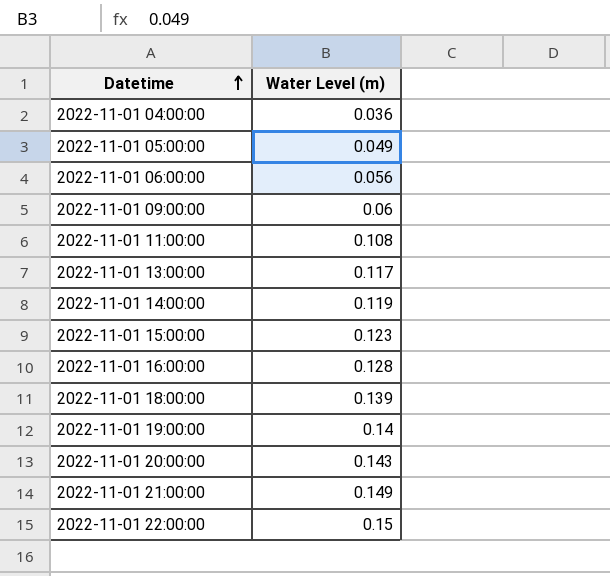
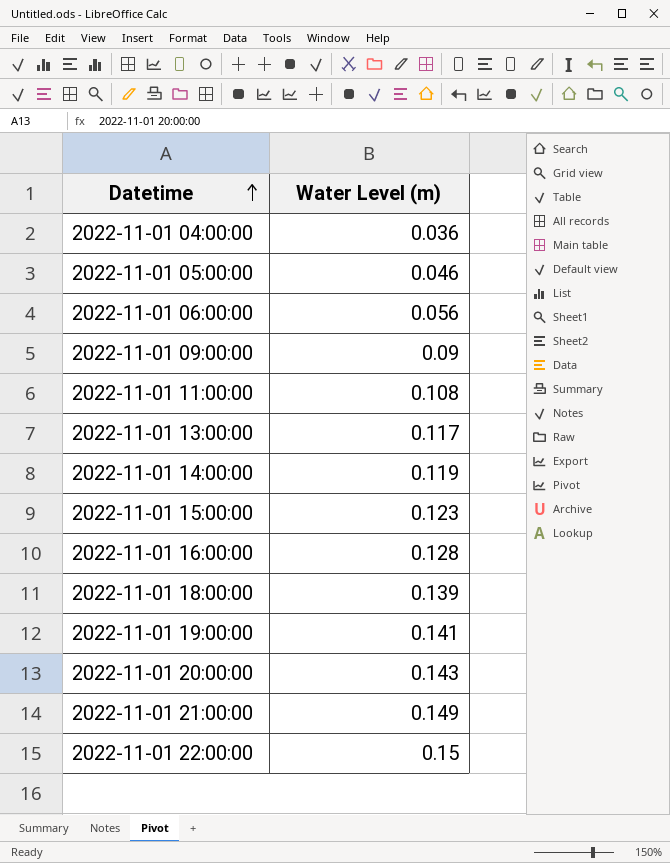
2022-11-01 05:00:00 | Water Level (m): 0.049 -> 0.046
2022-11-01 09:00:00 | Water Level (m): 0.06 -> 0.09
2022-11-01 19:00:00 | Water Level (m): 0.14 -> 0.141

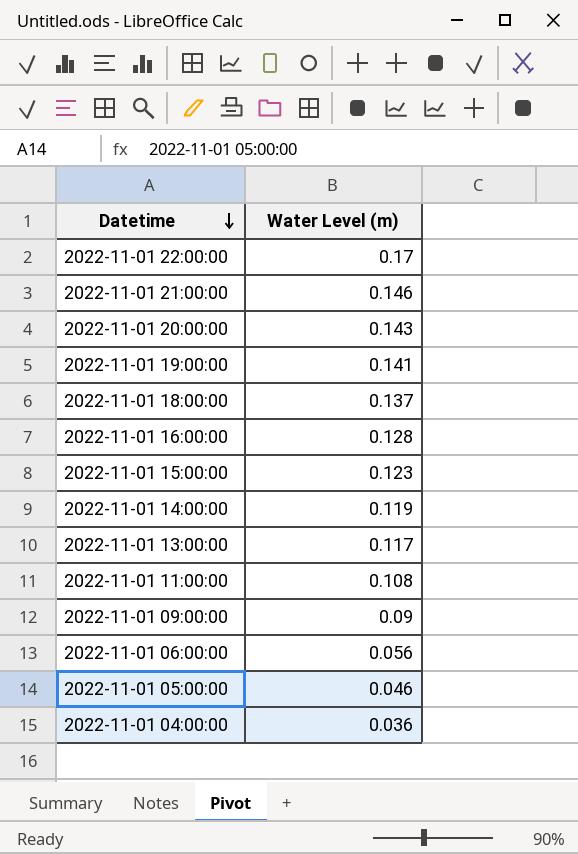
row order: Datetime ascending -> Datetime descending
2022-11-01 22:00:00 | Water Level (m): 0.15 -> 0.17
2022-11-01 21:00:00 | Water Level (m): 0.149 -> 0.146
2022-11-01 18:00:00 | Water Level (m): 0.139 -> 0.137

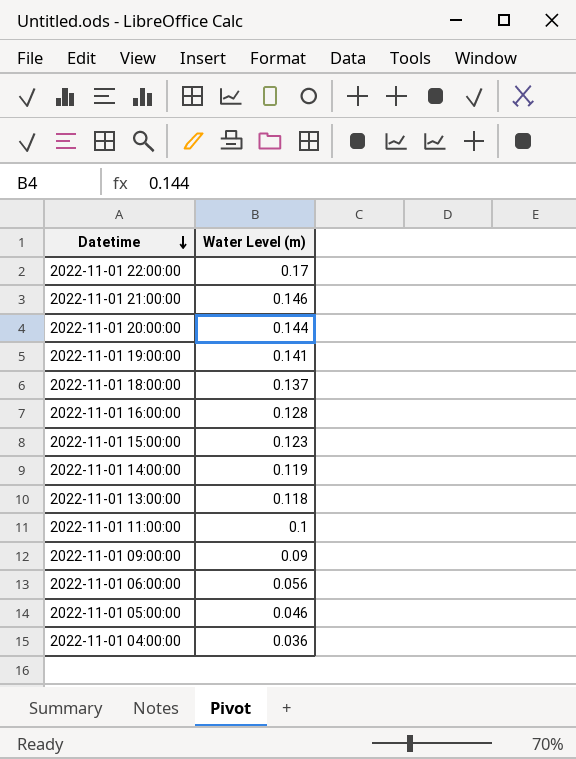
2022-11-01 20:00:00 | Water Level (m): 0.143 -> 0.144
2022-11-01 13:00:00 | Water Level (m): 0.117 -> 0.118
2022-11-01 11:00:00 | Water Level (m): 0.108 -> 0.1

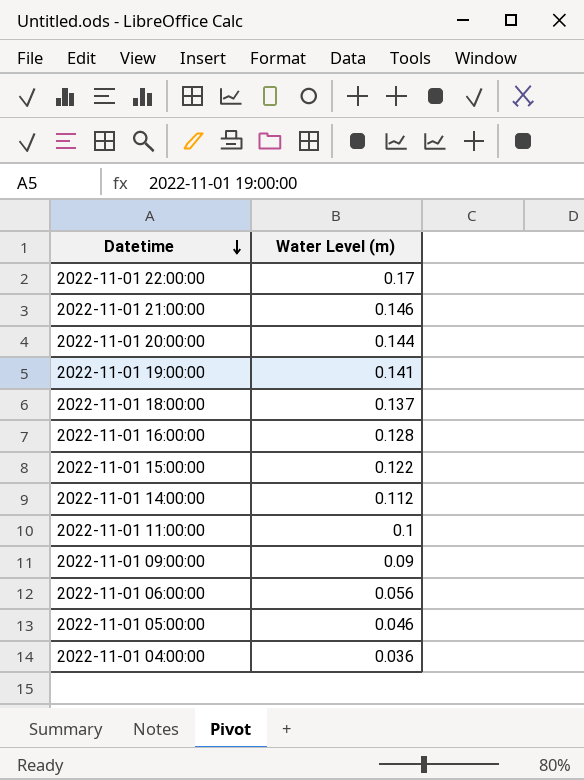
row 2022-11-01 13:00:00: 0.118 -> none
2022-11-01 15:00:00 | Water Level (m): 0.123 -> 0.122
2022-11-01 14:00:00 | Water Level (m): 0.119 -> 0.112

